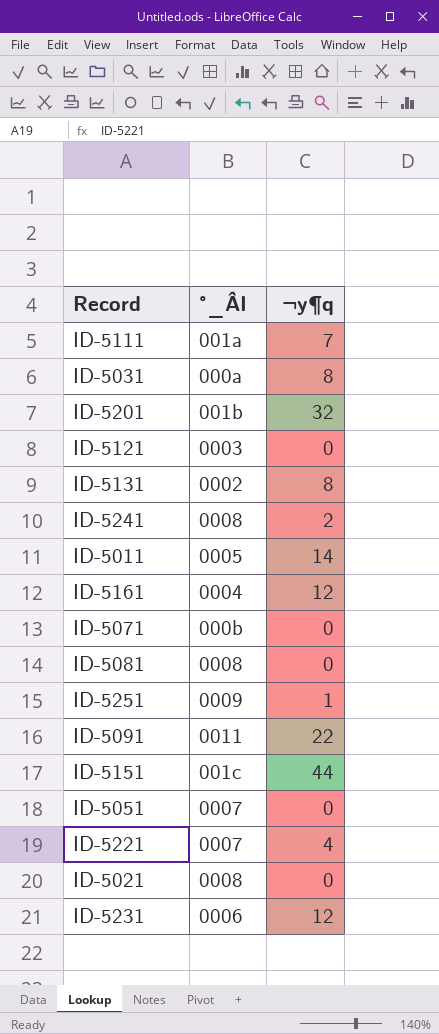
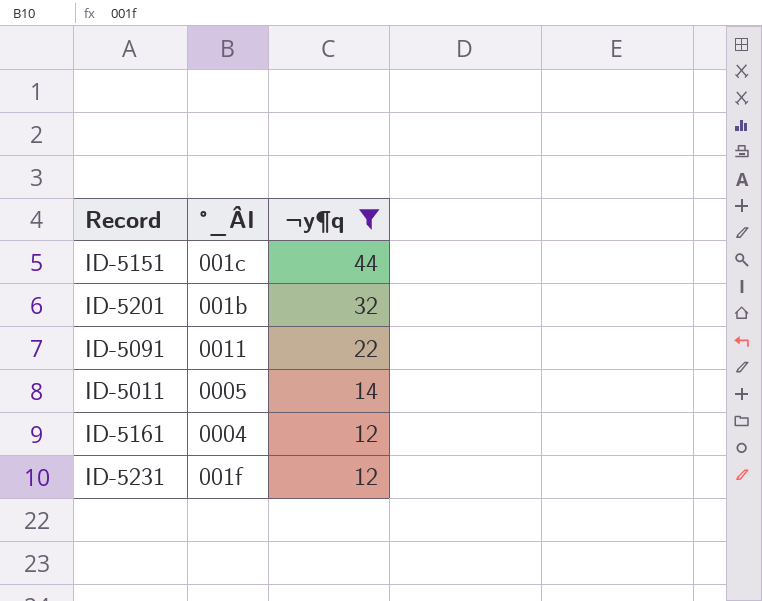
filter: none -> ¬y¶q >= 12
row order: none -> ¬y¶q descending
ID-5231 | °_ÂI: 0006 -> 001f

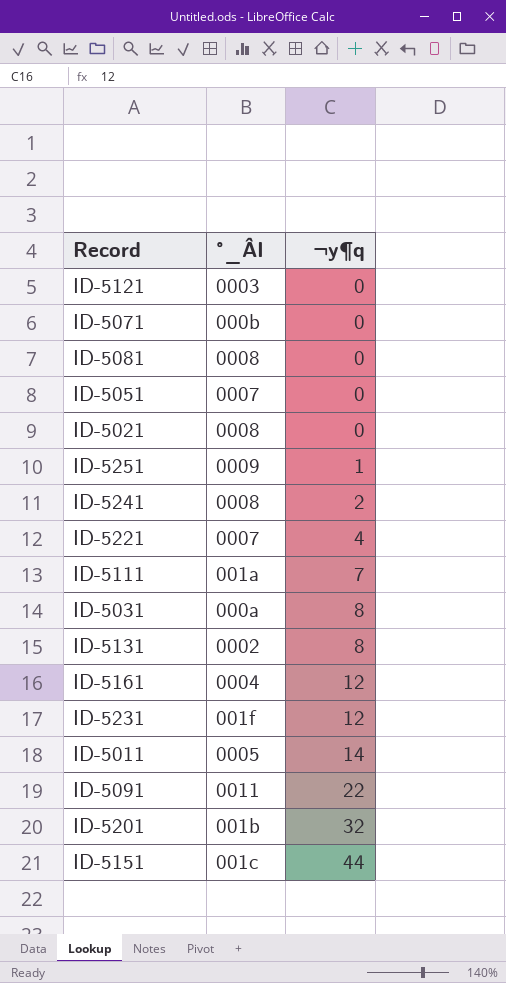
filter: ¬y¶q >= 12 -> none
row order: ¬y¶q descending -> ¬y¶q ascending

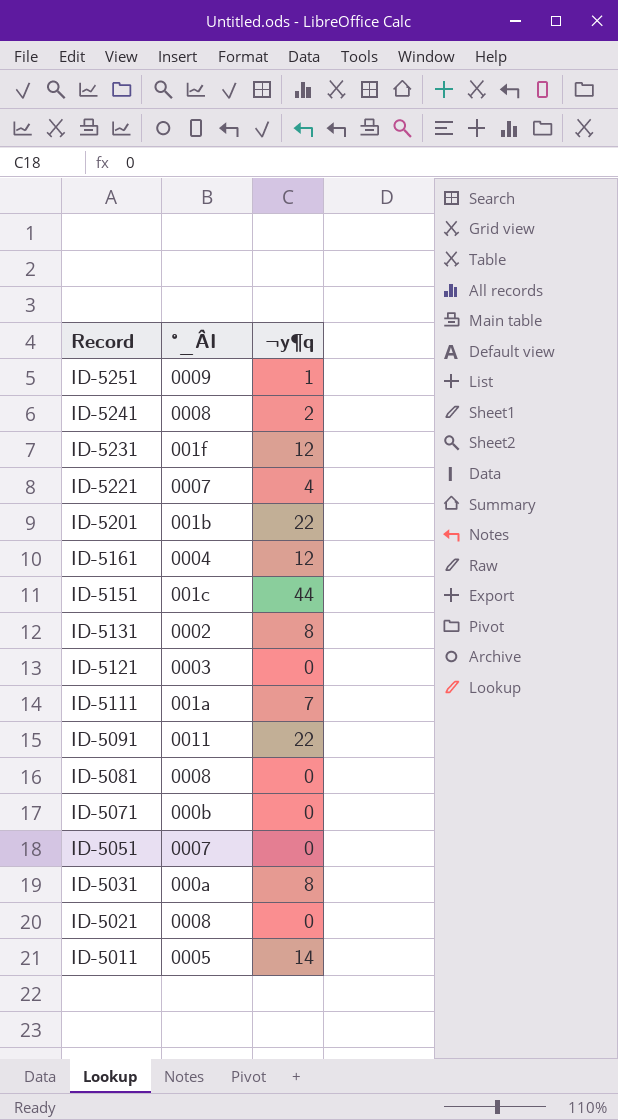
row order: ¬y¶q ascending -> Record descending
ID-5201 | ¬y¶q: 32 -> 22

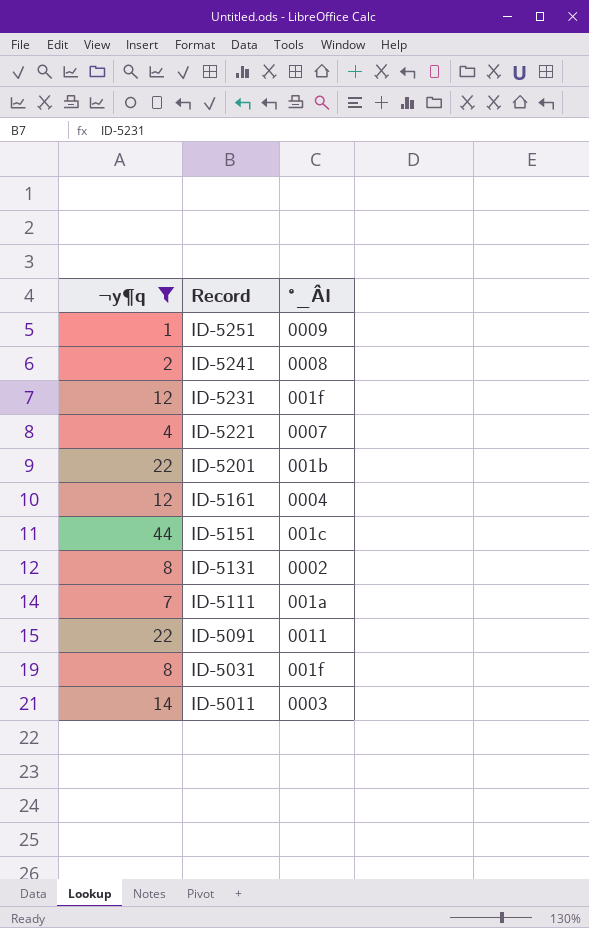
filter: none -> ¬y¶q != 0
column ¬y¶q | position: 3 -> 1
ID-5031 | °_ÂI: 000a -> 001f
ID-5011 | °_ÂI: 0005 -> 0003

